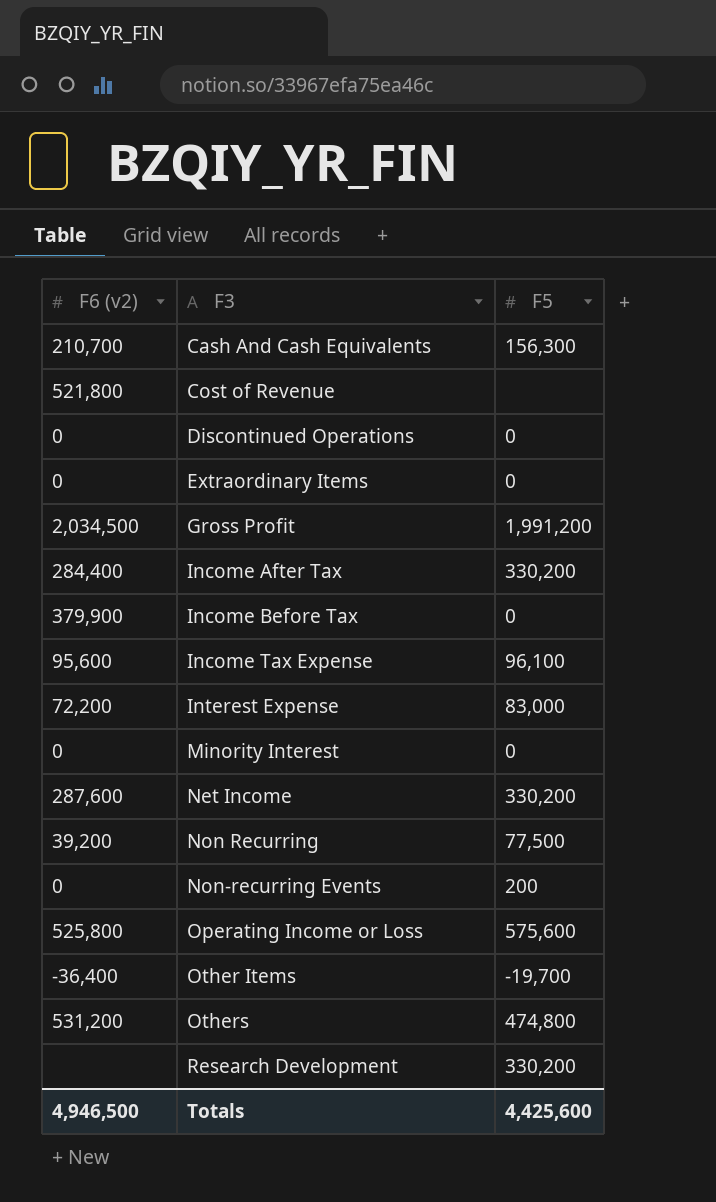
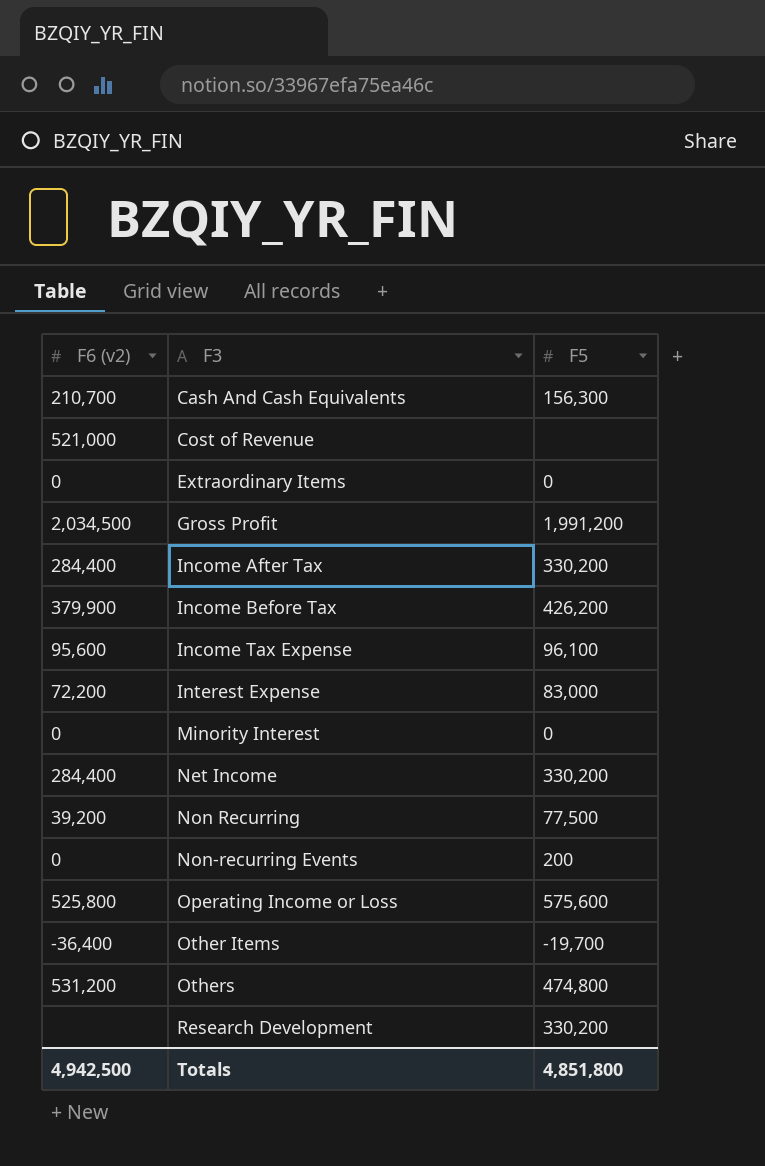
row Discontinued Operations: 0 | 0 -> none
Cost of Revenue | F6 (v2): 521,800 -> 521,000
Income Before Tax | F5: 0 -> 426,200
Net Income | F6 (v2): 287,600 -> 284,400
Totals | F6 (v2): 4,946,500 -> 4,942,500
Totals | F5: 4,425,600 -> 4,851,800

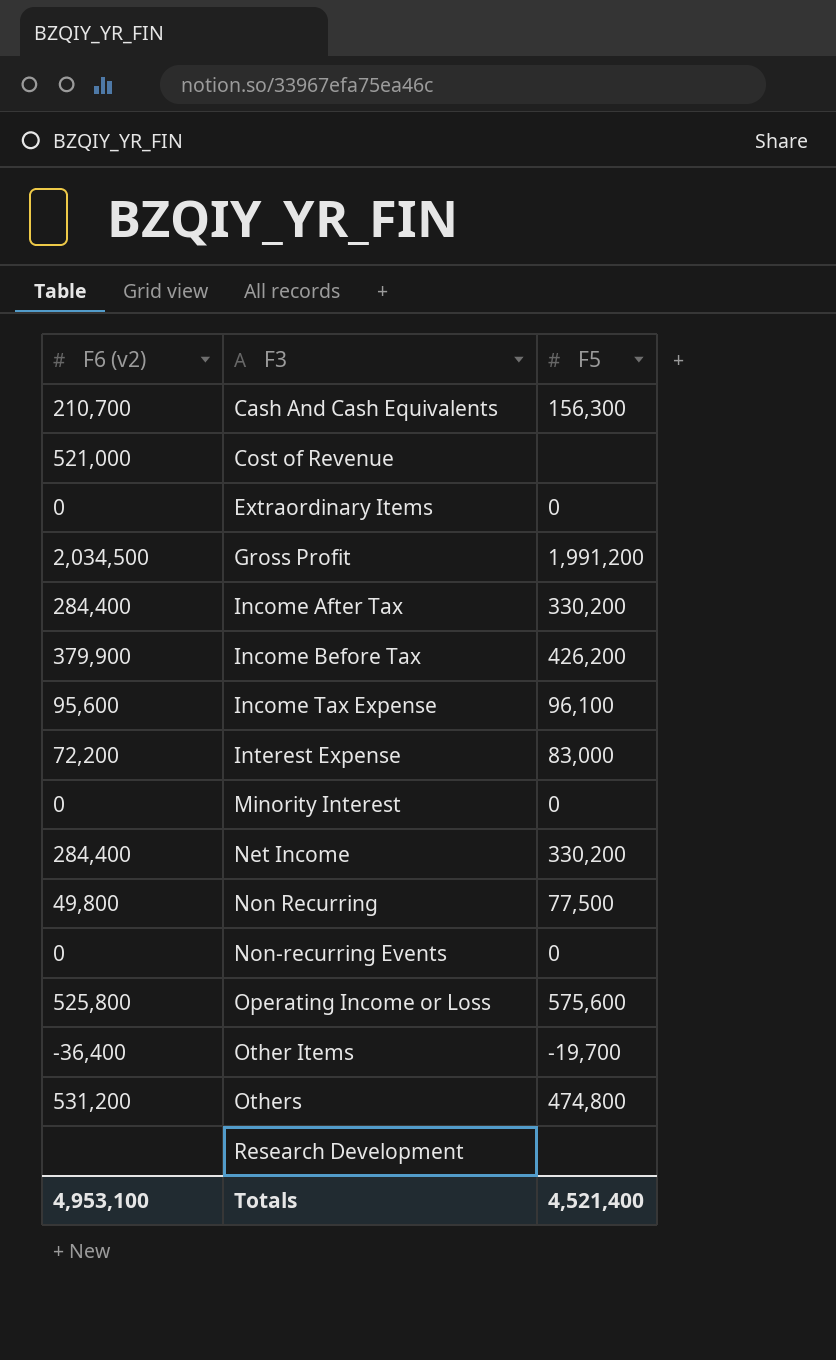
Non Recurring | F6 (v2): 39,200 -> 49,800
Non-recurring Events | F5: 200 -> 0
Research Development | F5: 330,200 -> none
Totals | F6 (v2): 4,942,500 -> 4,953,100
Totals | F5: 4,851,800 -> 4,521,400

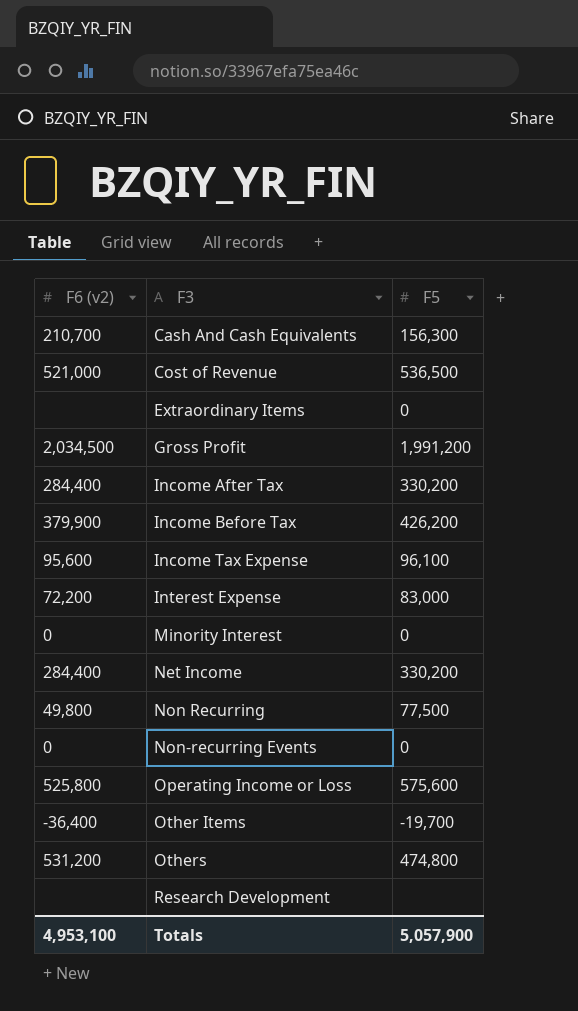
Cost of Revenue | F5: none -> 536,500
Extraordinary Items | F6 (v2): 0 -> none
Totals | F5: 4,521,400 -> 5,057,900

